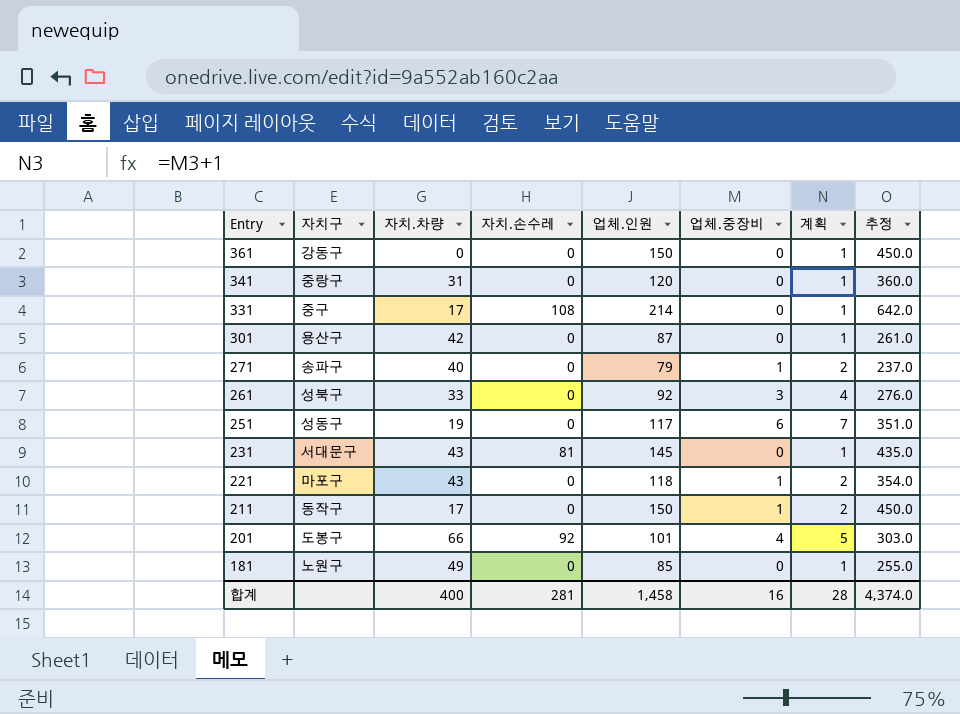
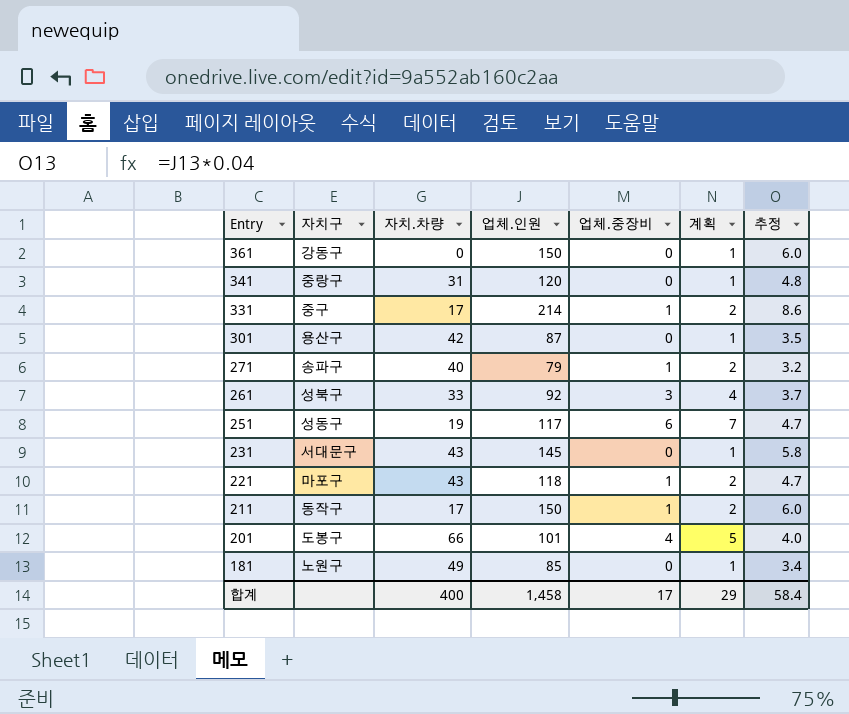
column 자치.손수레 | position: 4 -> none
column 추정 | formula: [업체.인원] * 3 -> [업체.인원] * 0.04
331 | 업체.중장비: 0 -> 1
331 | 계획: 1 -> 2
합계 | 업체.중장비: 16 -> 17
합계 | 계획: 28 -> 29
합계 | 추정: 4,374.0 -> 58.4

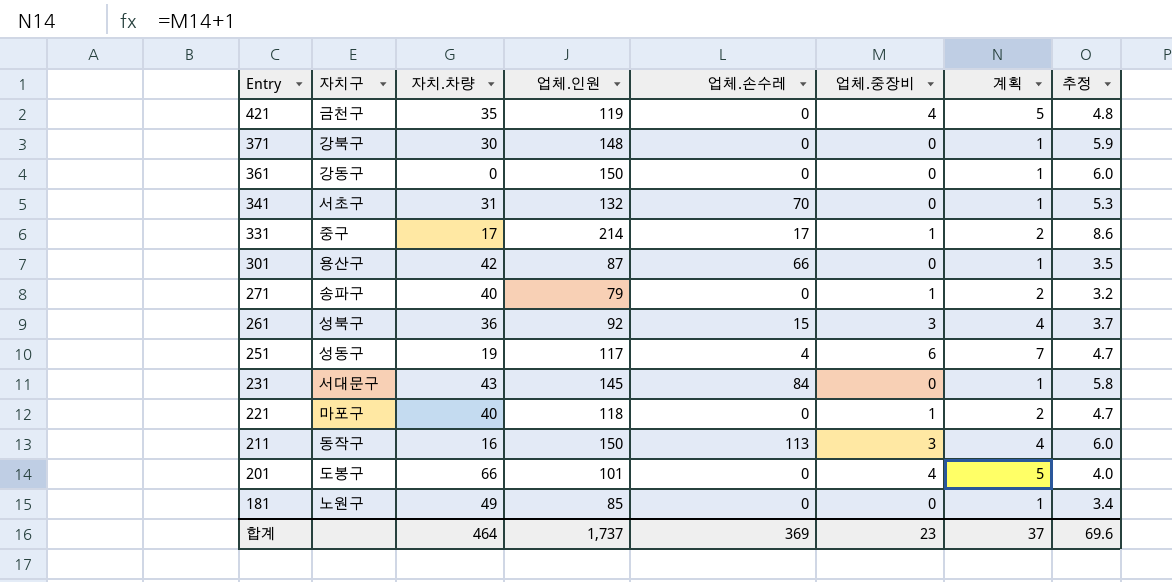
column 업체.손수레 | position: none -> 5
row 421: none -> 금천구 | 35 | 119 | 0 | 4 | 5 | 4.8
row 371: none -> 강북구 | 30 | 148 | 0 | 0 | 1 | 5.9
341 | 자치구: 중랑구 -> 서초구
341 | 업체.인원: 120 -> 132
341 | 추정: 4.8 -> 5.3
261 | 자치.차량: 33 -> 36
221 | 자치.차량: 43 -> 40
211 | 자치.차량: 17 -> 16
211 | 업체.중장비: 1 -> 3
211 | 계획: 2 -> 4
합계 | 자치.차량: 400 -> 464
합계 | 업체.인원: 1,458 -> 1,737
합계 | 업체.중장비: 17 -> 23
합계 | 계획: 29 -> 37
합계 | 추정: 58.4 -> 69.6

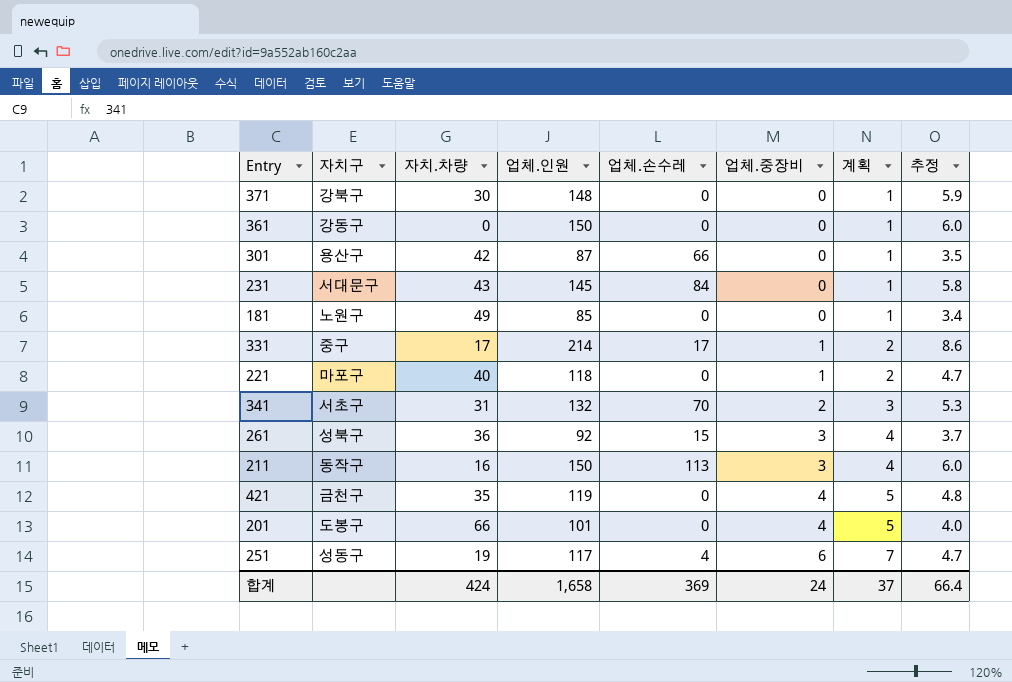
row order: Entry descending -> 업체.중장비 ascending
row 271: 송파구 | 40 | 79 | 0 | 1 | 2 | 3.2 -> none
341 | 업체.중장비: 0 -> 2
341 | 계획: 1 -> 3
합계 | 자치.차량: 464 -> 424
합계 | 업체.인원: 1,737 -> 1,658
합계 | 업체.중장비: 23 -> 24
합계 | 추정: 69.6 -> 66.4

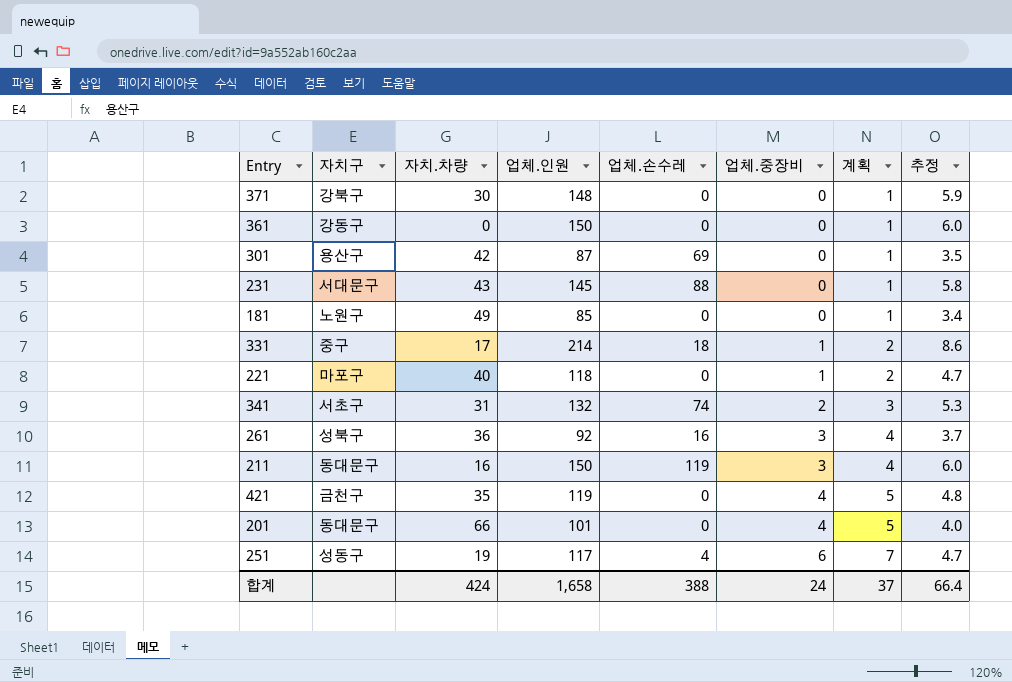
301 | 업체.손수레: 66 -> 69
231 | 업체.손수레: 84 -> 88
331 | 업체.손수레: 17 -> 18
341 | 업체.손수레: 70 -> 74
261 | 업체.손수레: 15 -> 16
211 | 자치구: 동작구 -> 동대문구
211 | 업체.손수레: 113 -> 119
201 | 자치구: 도봉구 -> 동대문구
합계 | 업체.손수레: 369 -> 388

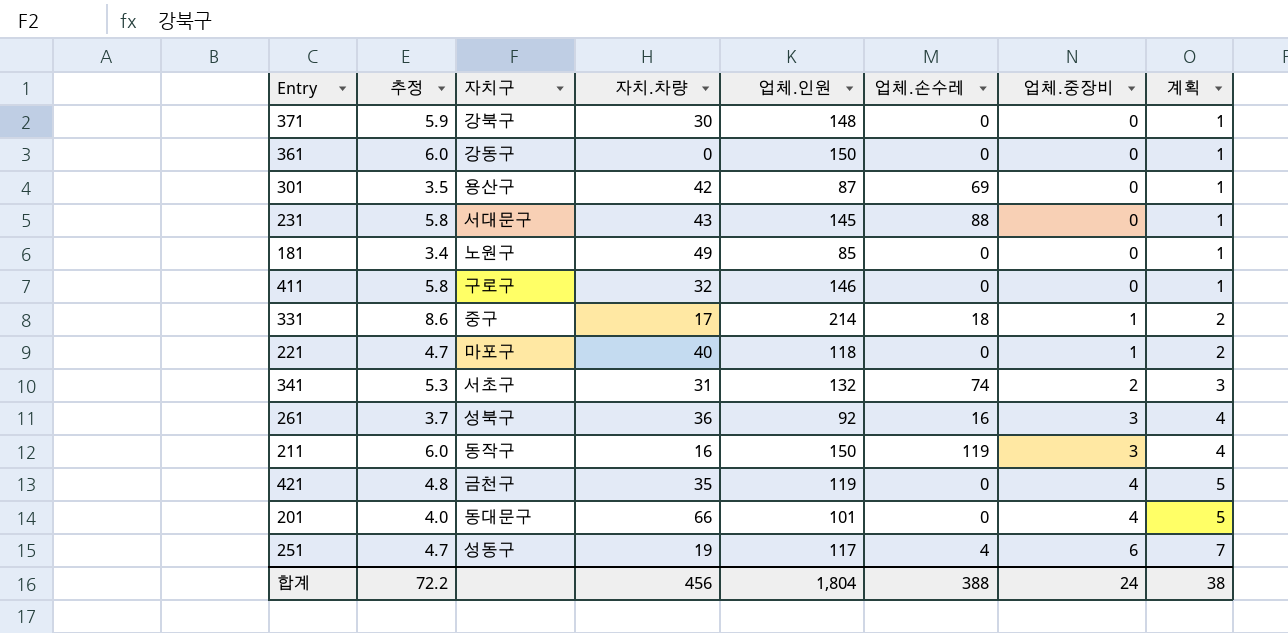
column 추정 | position: 8 -> 2
row 411: none -> 5.8 | 구로구 | 32 | 146 | 0 | 0 | 1
211 | 자치구: 동대문구 -> 동작구
합계 | 추정: 66.4 -> 72.2
합계 | 자치.차량: 424 -> 456
합계 | 업체.인원: 1,658 -> 1,804
합계 | 계획: 37 -> 38

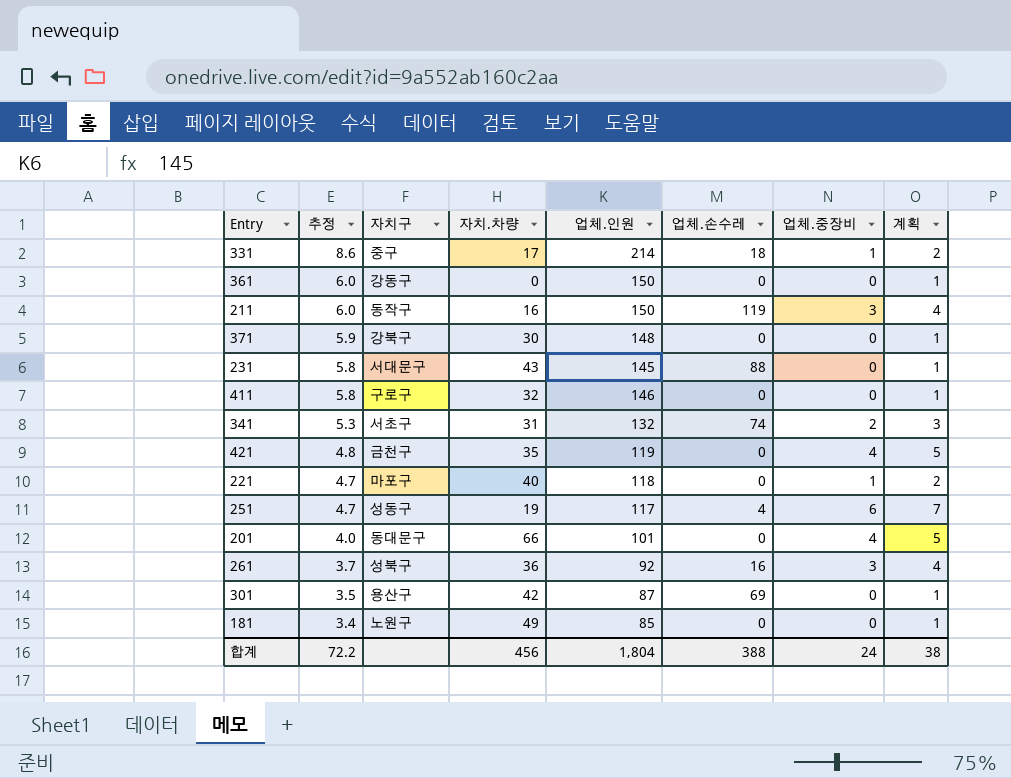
row order: 업체.중장비 ascending -> 추정 descending

